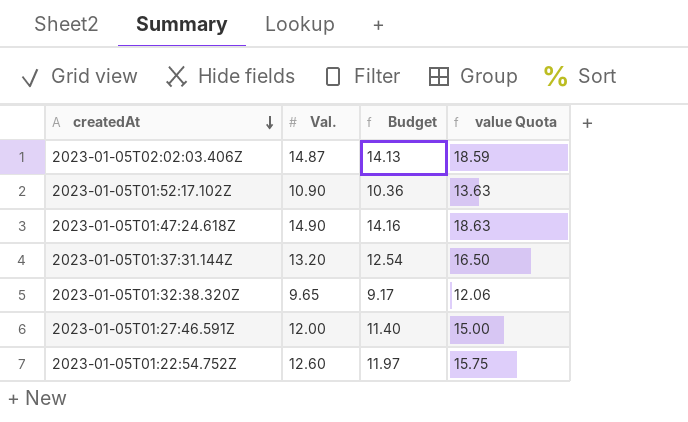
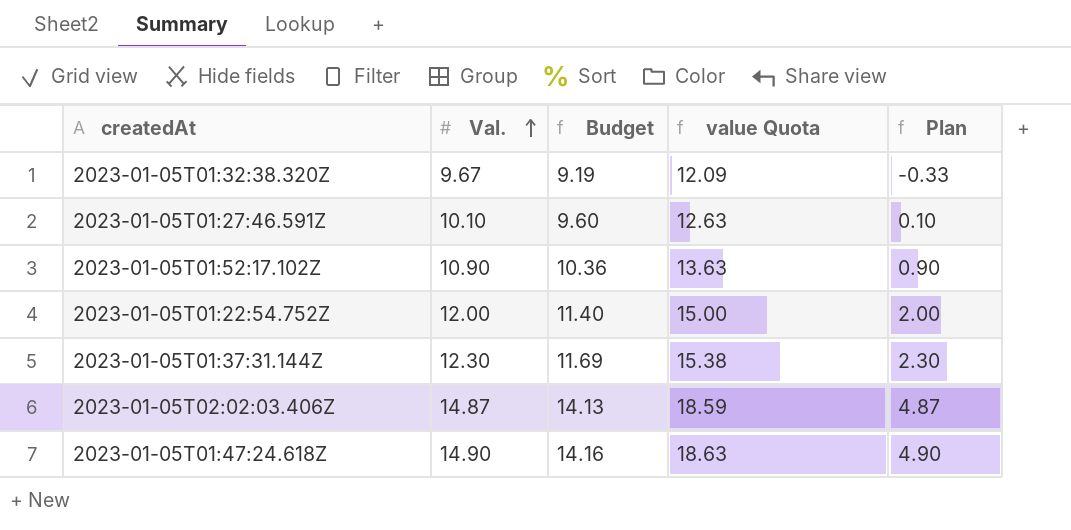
row order: createdAt descending -> Val. ascending
column Plan | formula: none -> [Val.] - 10
2023-01-05T01:32:38.320Z | Val.: 9.65 -> 9.67
2023-01-05T01:32:38.320Z | Budget: 9.17 -> 9.19
2023-01-05T01:32:38.320Z | value Quota: 12.06 -> 12.09
2023-01-05T01:27:46.591Z | Val.: 12.00 -> 10.10
2023-01-05T01:27:46.591Z | Budget: 11.40 -> 9.60
2023-01-05T01:27:46.591Z | value Quota: 15.00 -> 12.63
2023-01-05T01:22:54.752Z | Val.: 12.60 -> 12.00
2023-01-05T01:22:54.752Z | Budget: 11.97 -> 11.40
2023-01-05T01:22:54.752Z | value Quota: 15.75 -> 15.00
2023-01-05T01:37:31.144Z | Val.: 13.20 -> 12.30
2023-01-05T01:37:31.144Z | Budget: 12.54 -> 11.69
2023-01-05T01:37:31.144Z | value Quota: 16.50 -> 15.38

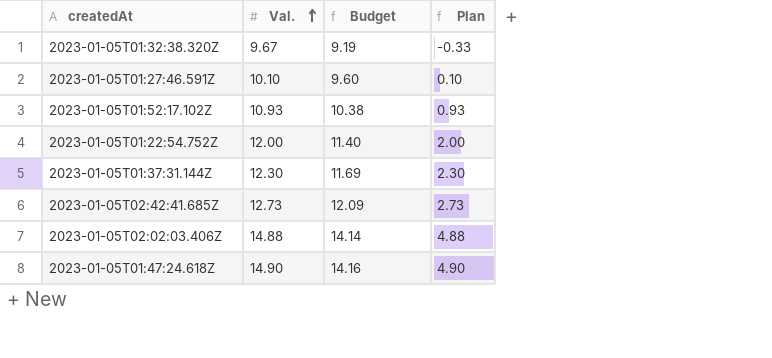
column value Quota | formula: [Val.] * 1.25 -> none
2023-01-05T01:52:17.102Z | Val.: 10.90 -> 10.93
2023-01-05T01:52:17.102Z | Budget: 10.36 -> 10.38
2023-01-05T01:52:17.102Z | Plan: 0.90 -> 0.93
row 2023-01-05T02:42:41.685Z: none -> 12.73 | 12.09 | 2.73
2023-01-05T02:02:03.406Z | Val.: 14.87 -> 14.88
2023-01-05T02:02:03.406Z | Budget: 14.13 -> 14.14
2023-01-05T02:02:03.406Z | Plan: 4.87 -> 4.88

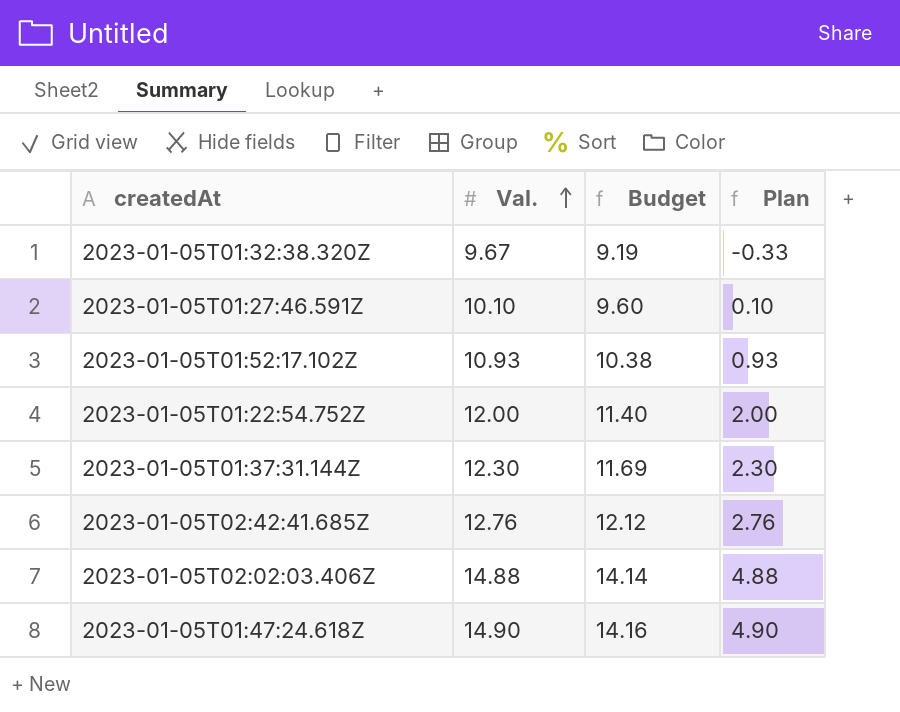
2023-01-05T02:42:41.685Z | Val.: 12.73 -> 12.76
2023-01-05T02:42:41.685Z | Budget: 12.09 -> 12.12
2023-01-05T02:42:41.685Z | Plan: 2.73 -> 2.76

